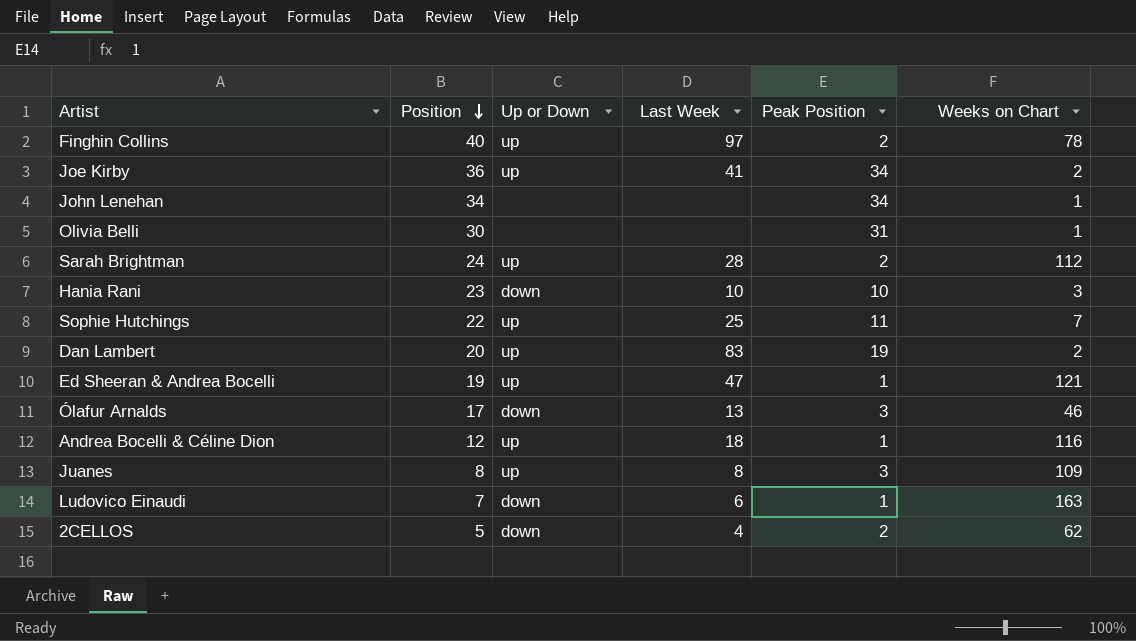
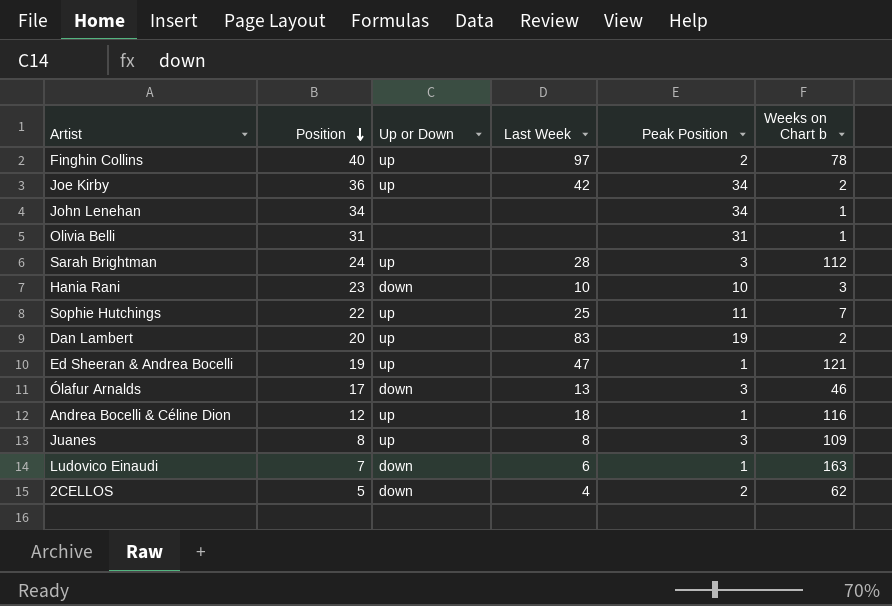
column name: Weeks on Chart -> Weeks on Chart b
Joe Kirby | Last Week: 41 -> 42
Olivia Belli | Position: 30 -> 31
Sarah Brightman | Peak Position: 2 -> 3

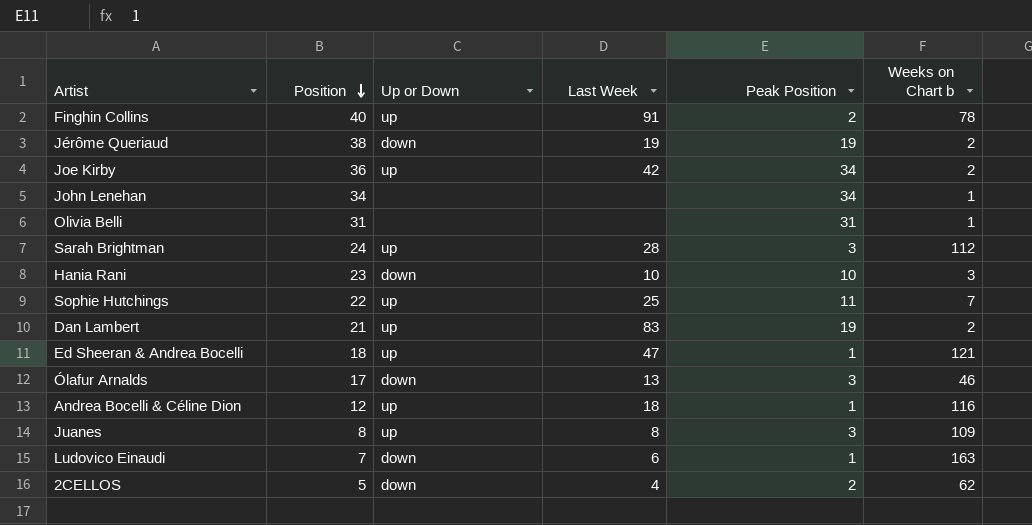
Finghin Collins | Last Week: 97 -> 91
row Jérôme Queriaud: none -> 38 | down | 19 | 19 | 2
Dan Lambert | Position: 20 -> 21
Ed Sheeran & Andrea Bocelli | Position: 19 -> 18

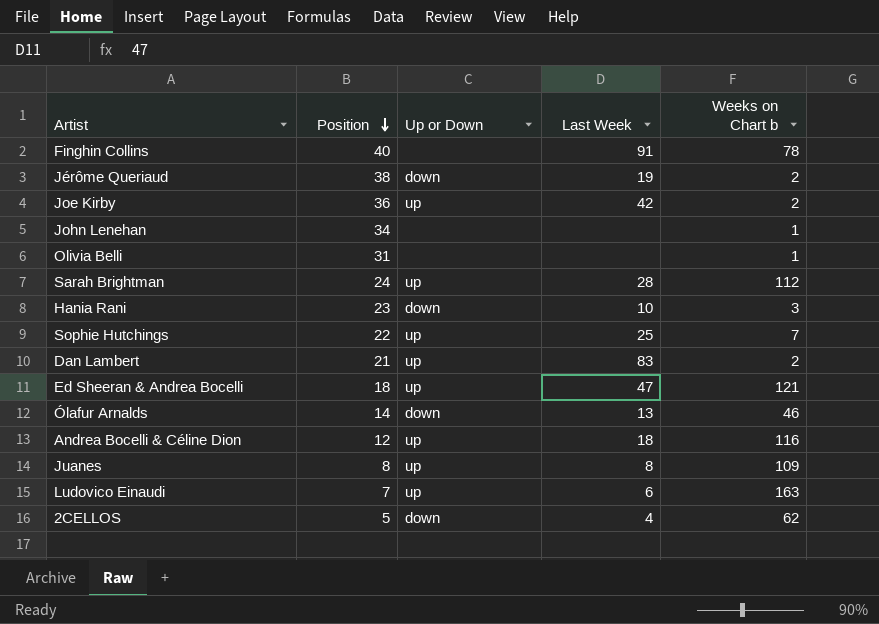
column Peak Position | position: 5 -> none
Finghin Collins | Up or Down: up -> none
Ólafur Arnalds | Position: 17 -> 14
Ludovico Einaudi | Up or Down: down -> up

